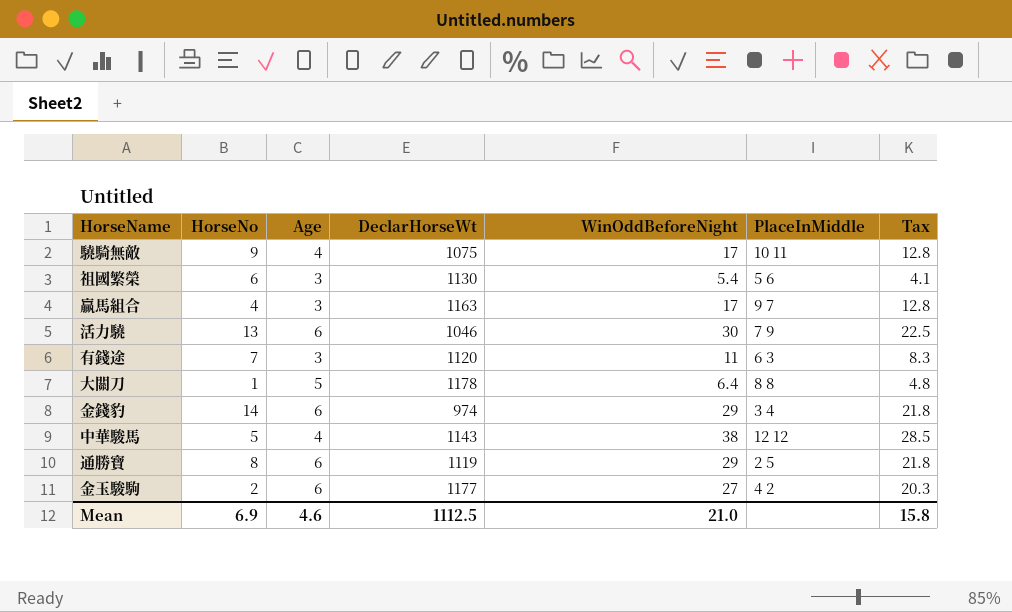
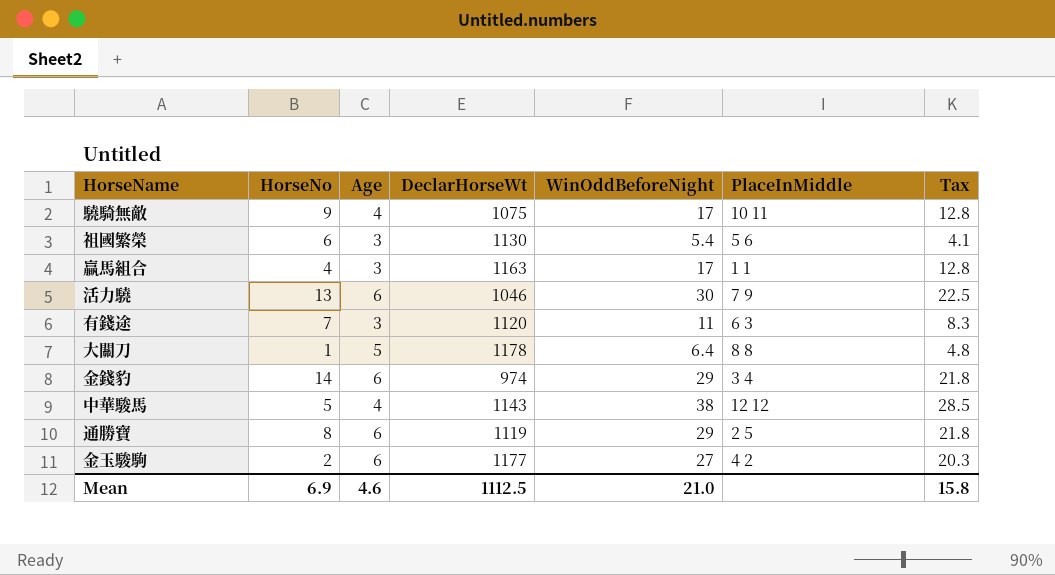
贏馬組合 | PlaceInMiddle: 9 7 -> 1 1

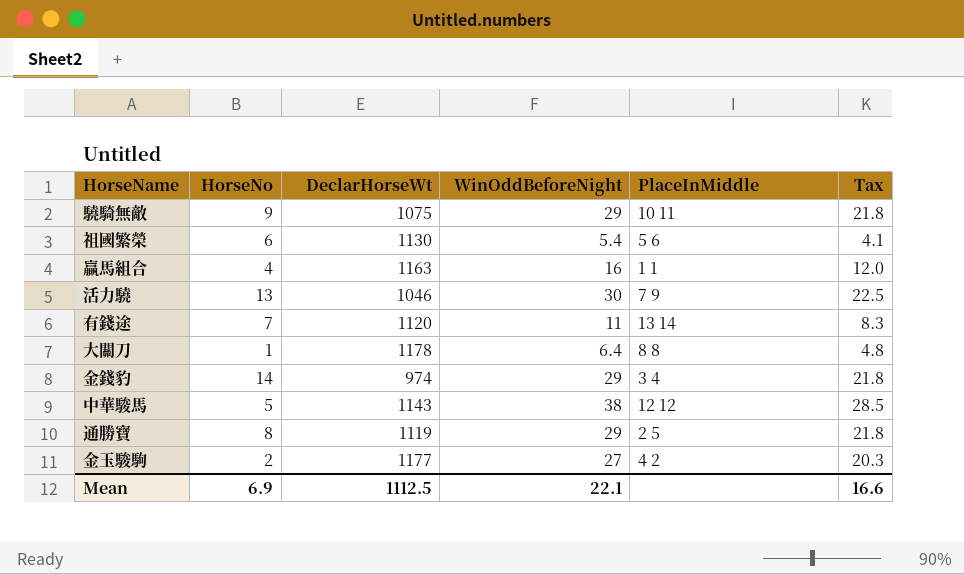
column Age | position: 3 -> none
驍騎無敵 | WinOddBeforeNight: 17 -> 29
驍騎無敵 | Tax: 12.8 -> 21.8
贏馬組合 | WinOddBeforeNight: 17 -> 16
贏馬組合 | Tax: 12.8 -> 12.0
有錢途 | PlaceInMiddle: 6 3 -> 13 14
Mean | WinOddBeforeNight: 21.0 -> 22.1
Mean | Tax: 15.8 -> 16.6

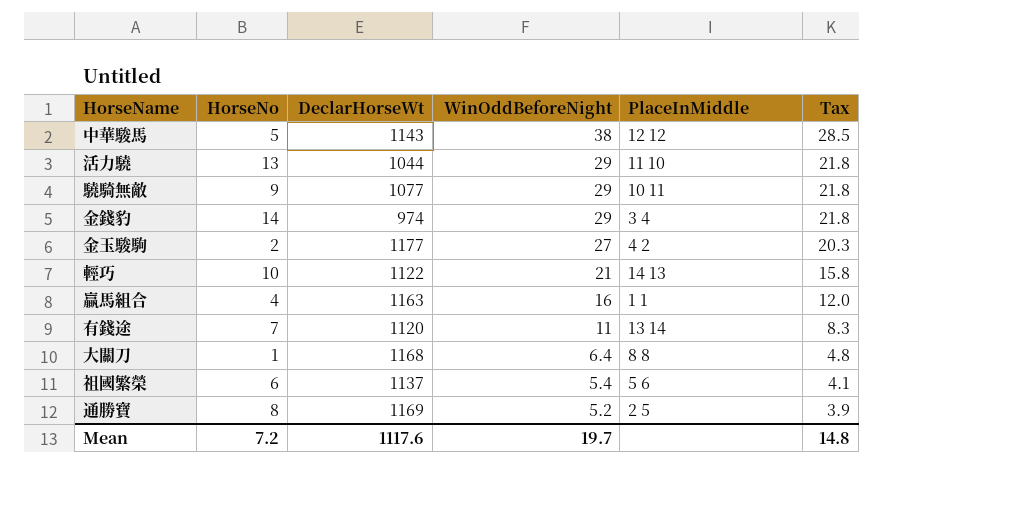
row order: none -> WinOddBeforeNight descending
活力驍 | DeclarHorseWt: 1046 -> 1044
活力驍 | WinOddBeforeNight: 30 -> 29
活力驍 | PlaceInMiddle: 7 9 -> 11 10
活力驍 | Tax: 22.5 -> 21.8
驍騎無敵 | DeclarHorseWt: 1075 -> 1077
row 輕巧: none -> 10 | 1122 | 21 | 14 13 | 15.8
大關刀 | DeclarHorseWt: 1178 -> 1168
祖國繁榮 | DeclarHorseWt: 1130 -> 1137
通勝寶 | DeclarHorseWt: 1119 -> 1169
通勝寶 | WinOddBeforeNight: 29 -> 5.2
通勝寶 | Tax: 21.8 -> 3.9
Mean | HorseNo: 6.9 -> 7.2
Mean | DeclarHorseWt: 1112.5 -> 1117.6
Mean | WinOddBeforeNight: 22.1 -> 19.7
Mean | Tax: 16.6 -> 14.8

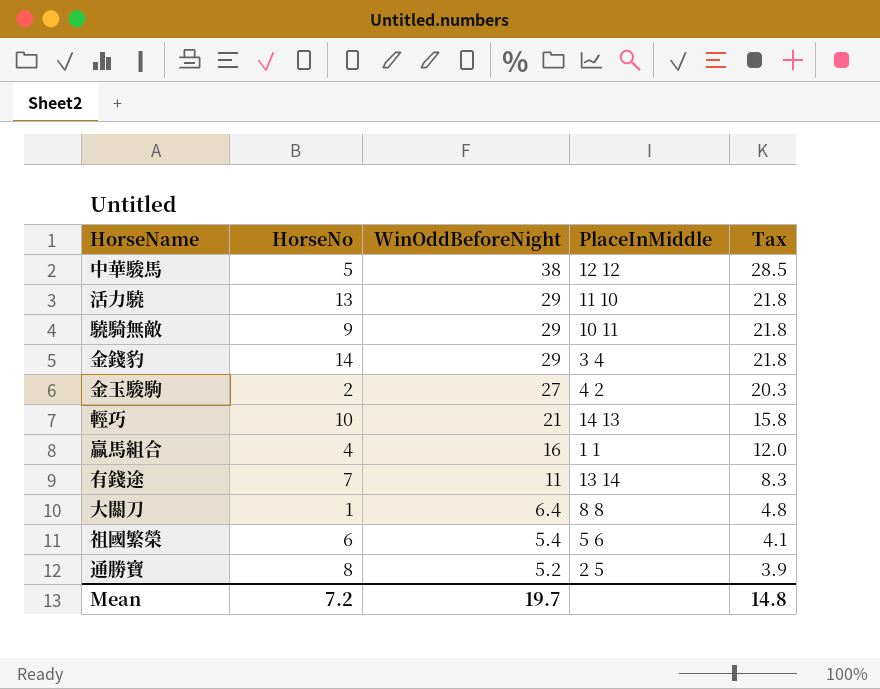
column DeclarHorseWt | position: 3 -> none

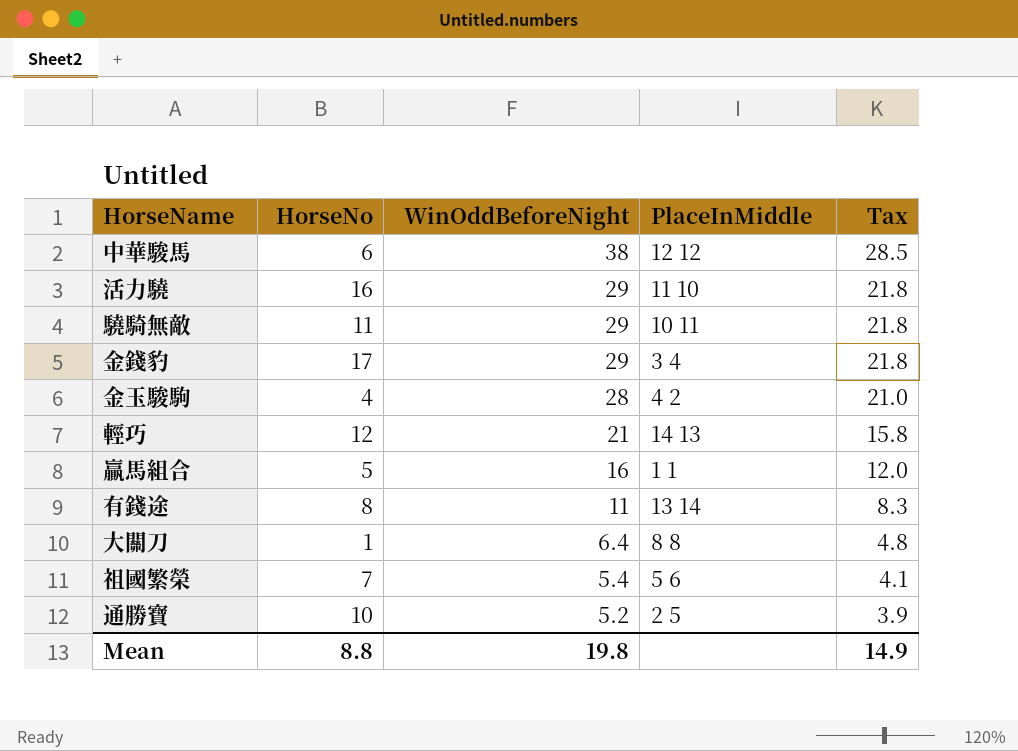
中華駿馬 | HorseNo: 5 -> 6
活力驍 | HorseNo: 13 -> 16
驍騎無敵 | HorseNo: 9 -> 11
金錢豹 | HorseNo: 14 -> 17
金玉駿駒 | HorseNo: 2 -> 4
金玉駿駒 | WinOddBeforeNight: 27 -> 28
金玉駿駒 | Tax: 20.3 -> 21.0
輕巧 | HorseNo: 10 -> 12
贏馬組合 | HorseNo: 4 -> 5
有錢途 | HorseNo: 7 -> 8
祖國繁榮 | HorseNo: 6 -> 7
通勝寶 | HorseNo: 8 -> 10
Mean | HorseNo: 7.2 -> 8.8
Mean | WinOddBeforeNight: 19.7 -> 19.8
Mean | Tax: 14.8 -> 14.9

